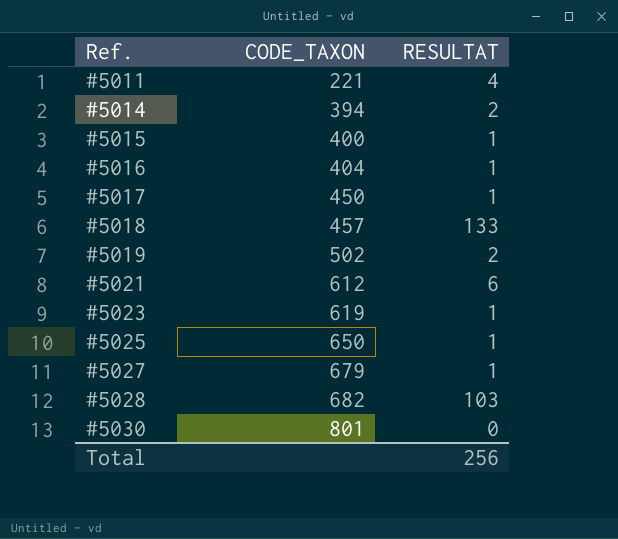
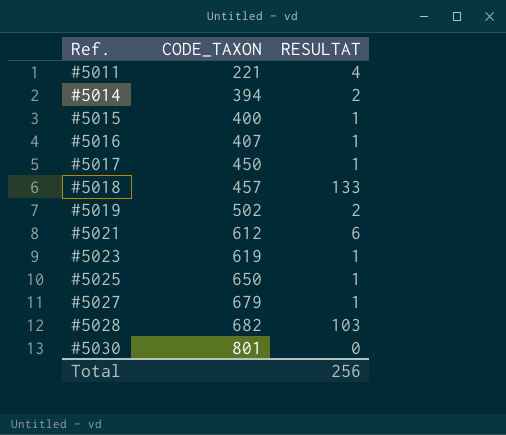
#5016 | CODE_TAXON: 404 -> 407

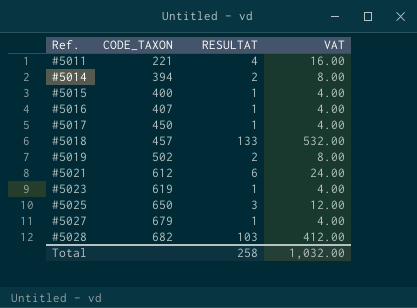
column VAT | formula: none -> [RESULTAT] * 4
row #5030: 801 | 0 -> none
#5025 | RESULTAT: 1 -> 3
Total | RESULTAT: 256 -> 258

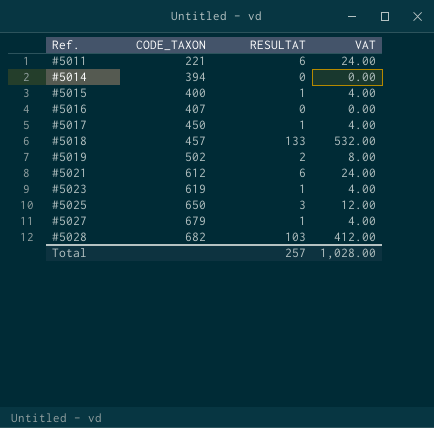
#5011 | RESULTAT: 4 -> 6
#5011 | VAT: 16.00 -> 24.00
#5014 | RESULTAT: 2 -> 0
#5014 | VAT: 8.00 -> 0.00
#5016 | RESULTAT: 1 -> 0
#5016 | VAT: 4.00 -> 0.00
Total | RESULTAT: 258 -> 257
Total | VAT: 1,032.00 -> 1,028.00

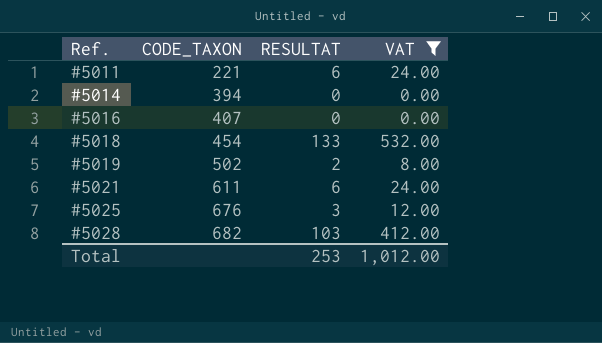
filter: none -> VAT != 4.00
#5018 | CODE_TAXON: 457 -> 454
#5021 | CODE_TAXON: 612 -> 611
#5025 | CODE_TAXON: 650 -> 676
Total | RESULTAT: 257 -> 253
Total | VAT: 1,028.00 -> 1,012.00

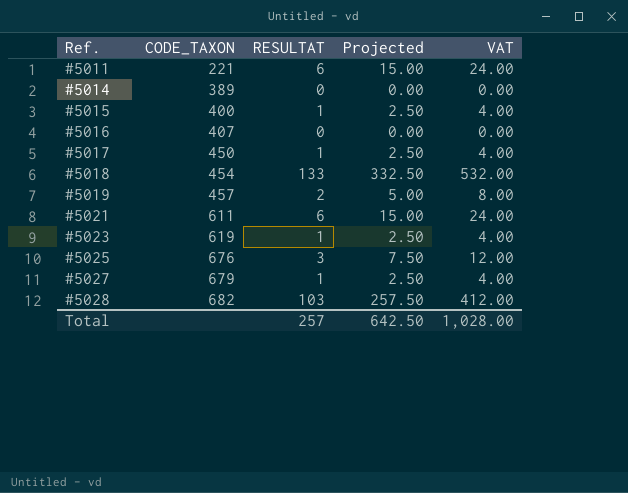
filter: VAT != 4.00 -> none
column Projected | formula: none -> [RESULTAT] * 2.5
#5014 | CODE_TAXON: 394 -> 389
#5019 | CODE_TAXON: 502 -> 457
Total | RESULTAT: 253 -> 257
Total | VAT: 1,012.00 -> 1,028.00

